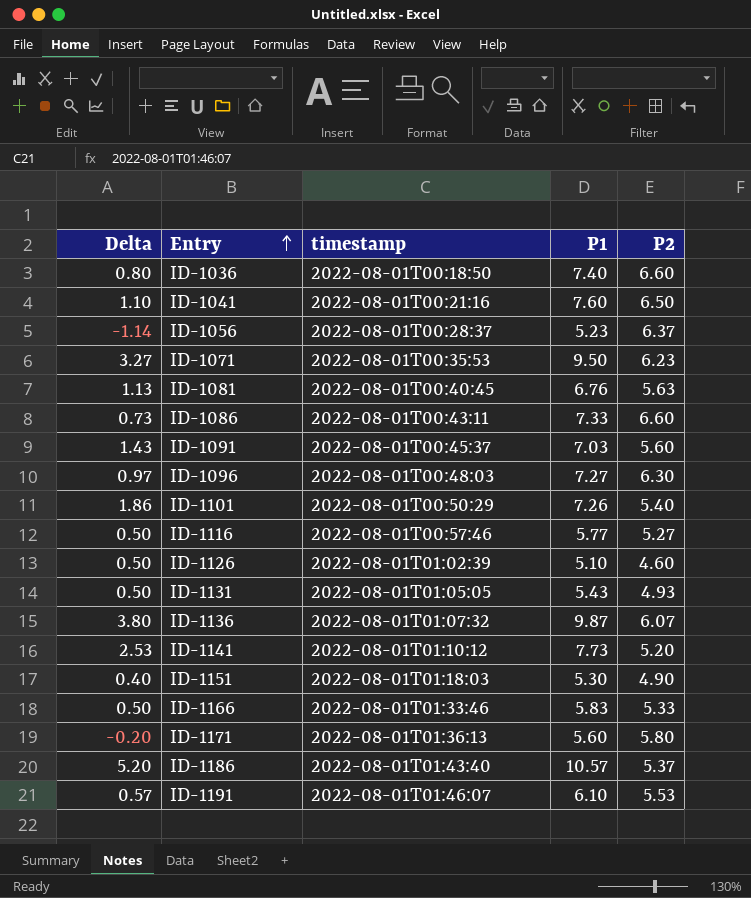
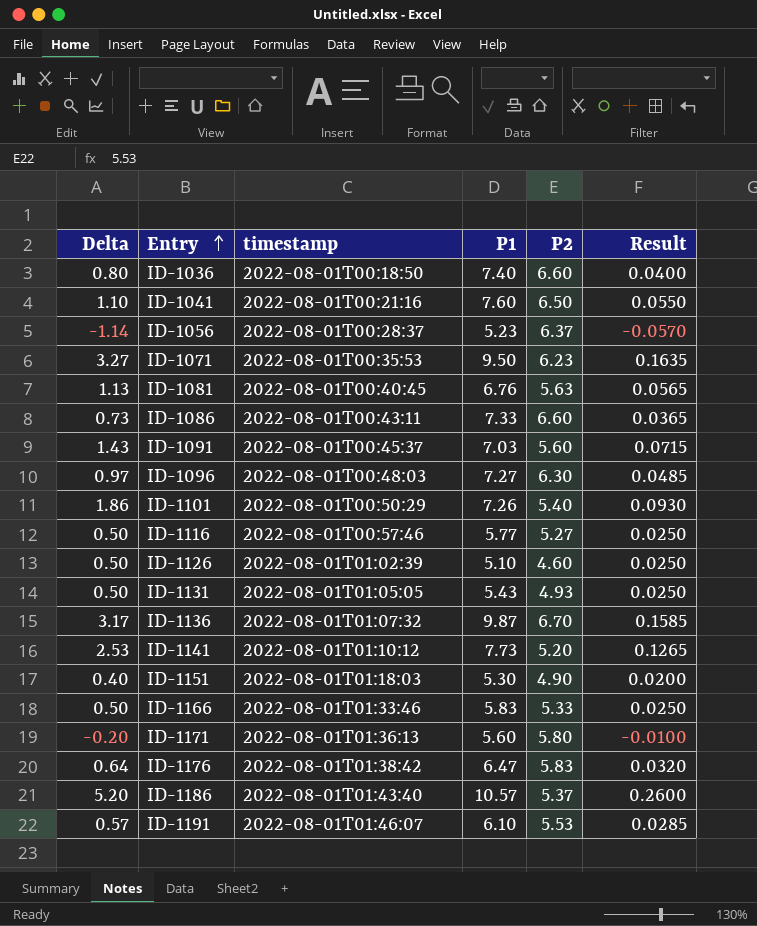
column Result | formula: none -> [Delta] * 0.05
ID-1136 | Delta: 3.80 -> 3.17
ID-1136 | P2: 6.07 -> 6.70
row ID-1176: none -> 0.64 | 2022-08-01T01:38:42 | 6.47 | 5.83 | 0.0320

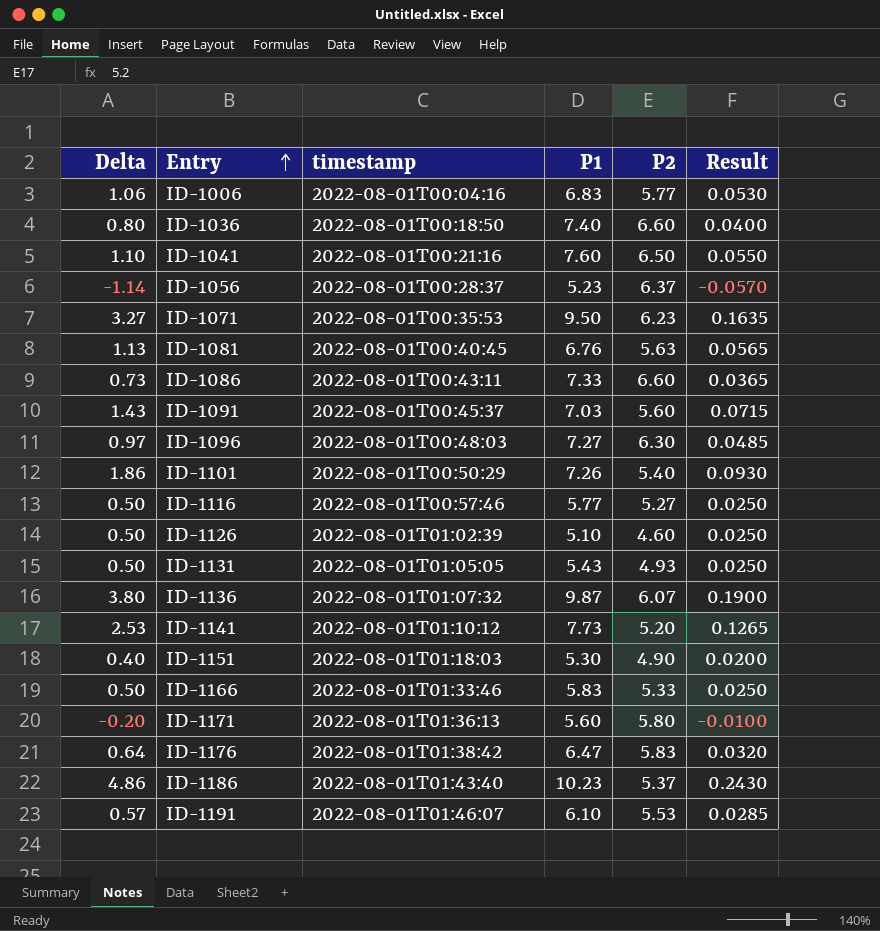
row ID-1006: none -> 1.06 | 2022-08-01T00:04:16 | 6.83 | 5.77 | 0.0530
ID-1136 | Delta: 3.17 -> 3.80
ID-1136 | P2: 6.70 -> 6.07
ID-1136 | Result: 0.1585 -> 0.1900
ID-1186 | Delta: 5.20 -> 4.86
ID-1186 | P1: 10.57 -> 10.23
ID-1186 | Result: 0.2600 -> 0.2430

